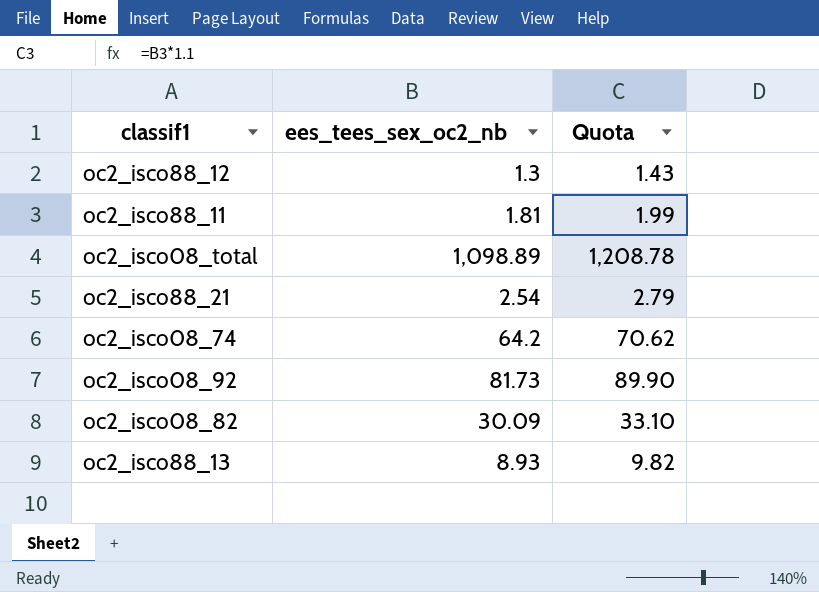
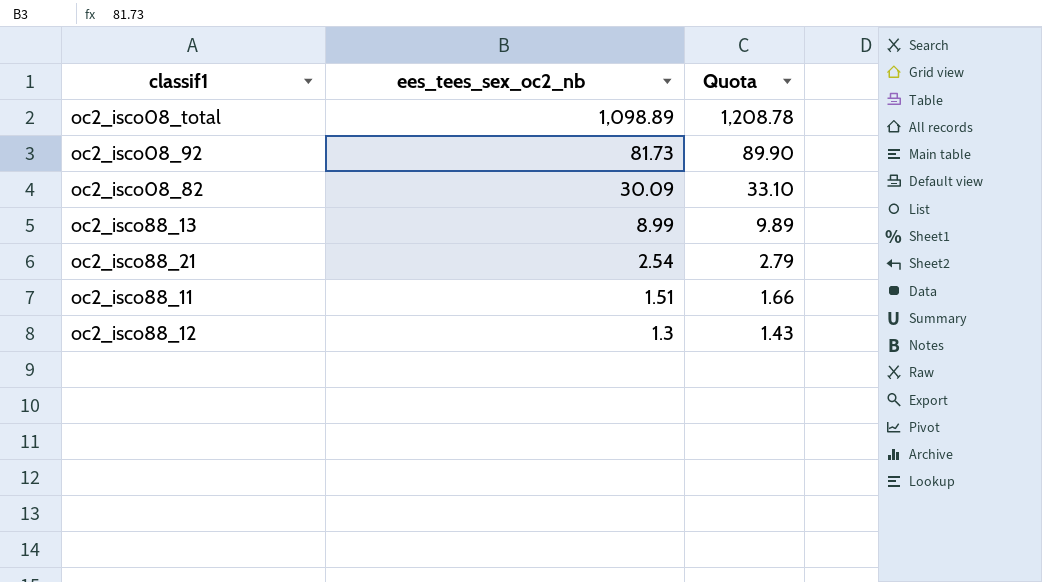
row order: none -> ees_tees_sex_oc2_nb descending
row oc2_isco08_74: 64.2 | 70.62 -> none
oc2_isco88_13 | ees_tees_sex_oc2_nb: 8.93 -> 8.99
oc2_isco88_13 | Quota: 9.82 -> 9.89
oc2_isco88_11 | ees_tees_sex_oc2_nb: 1.81 -> 1.51
oc2_isco88_11 | Quota: 1.99 -> 1.66

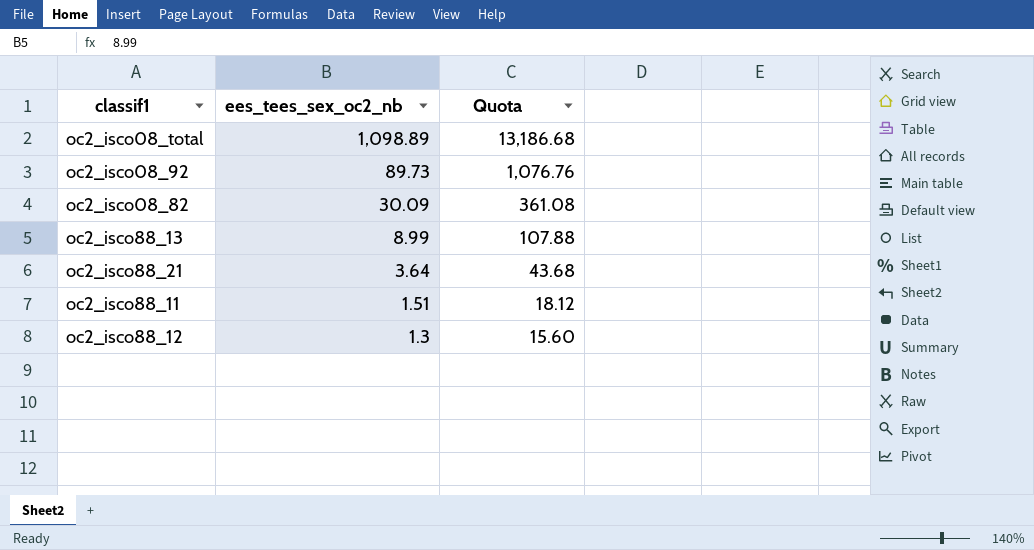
column Quota | formula: [ees_tees_sex_oc2_nb] * 1.1 -> [ees_tees_sex_oc2_nb] * 12
oc2_isco08_92 | ees_tees_sex_oc2_nb: 81.73 -> 89.73
oc2_isco88_21 | ees_tees_sex_oc2_nb: 2.54 -> 3.64

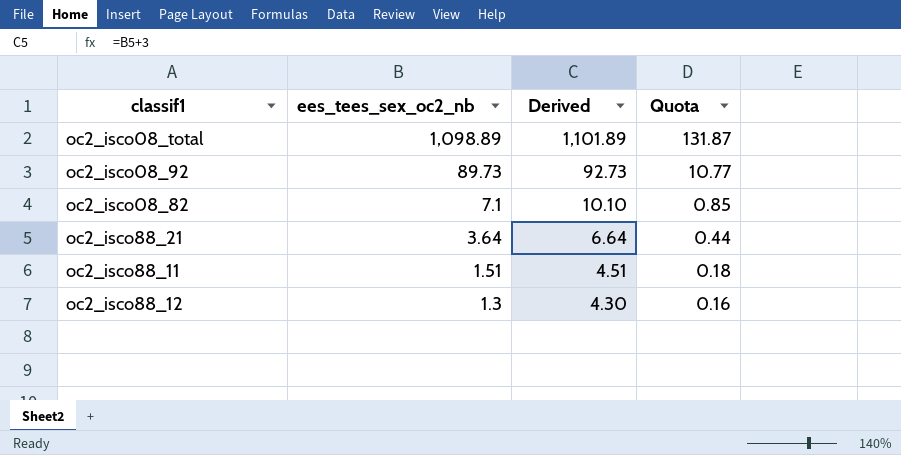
column Derived | formula: none -> [ees_tees_sex_oc2_nb] + 3
column Quota | formula: [ees_tees_sex_oc2_nb] * 12 -> [ees_tees_sex_oc2_nb] * 0.12
row oc2_isco88_13: 8.99 | 107.88 -> none
oc2_isco08_82 | ees_tees_sex_oc2_nb: 30.09 -> 7.1

